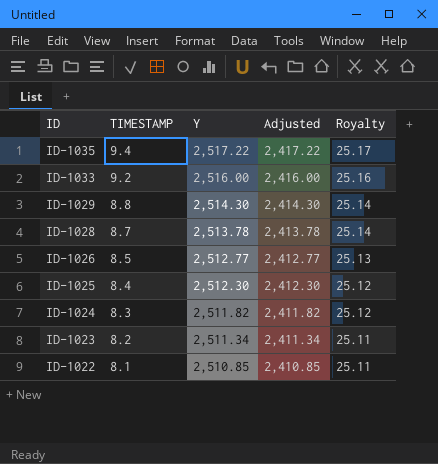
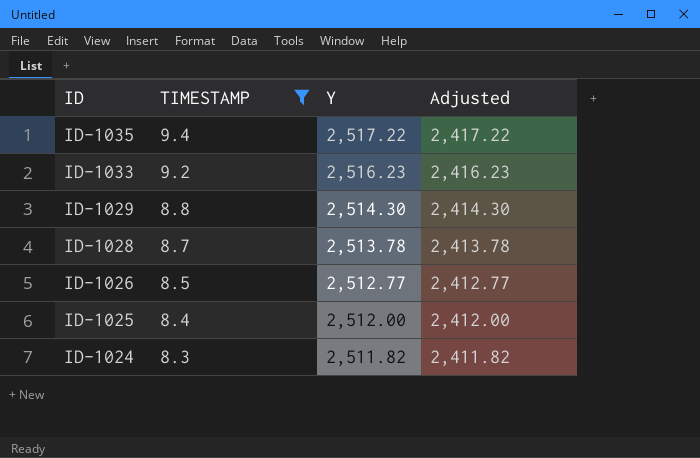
filter: none -> TIMESTAMP >= 8.3
column Royalty | formula: [Y] * 0.01 -> none
ID-1033 | Y: 2,516.00 -> 2,516.23
ID-1033 | Adjusted: 2,416.00 -> 2,416.23
ID-1025 | Y: 2,512.30 -> 2,512.00
ID-1025 | Adjusted: 2,412.30 -> 2,412.00

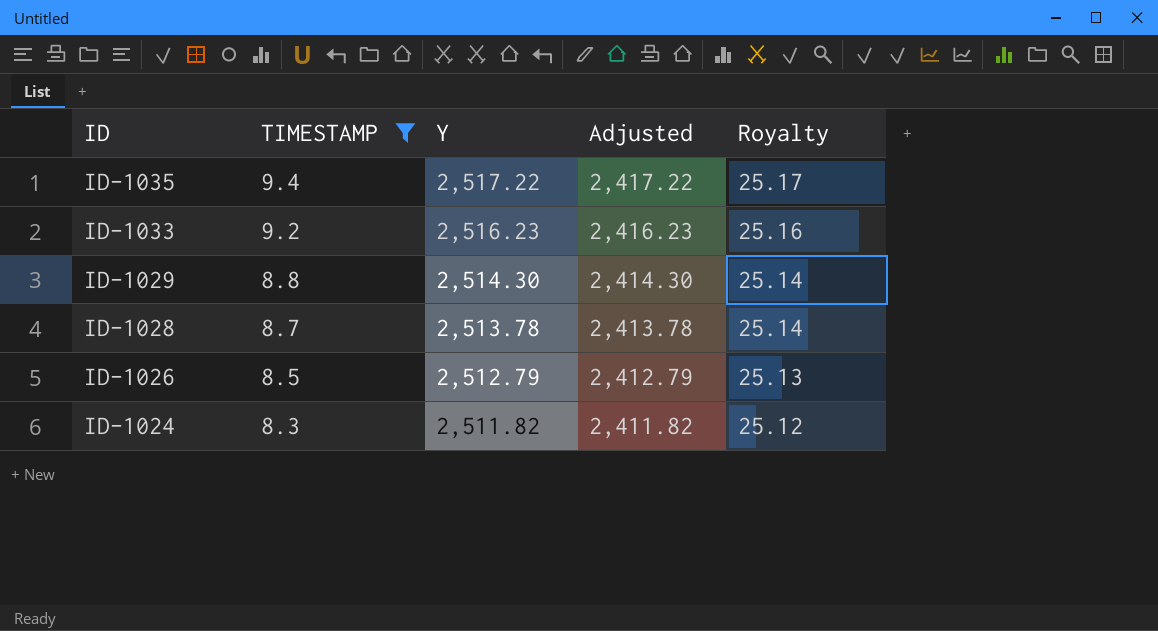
column Royalty | formula: none -> [Y] * 0.01
row ID-1025: 8.4 | 2,512.00 | 2,412.00 -> none
ID-1026 | Y: 2,512.77 -> 2,512.79
ID-1026 | Adjusted: 2,412.77 -> 2,412.79

